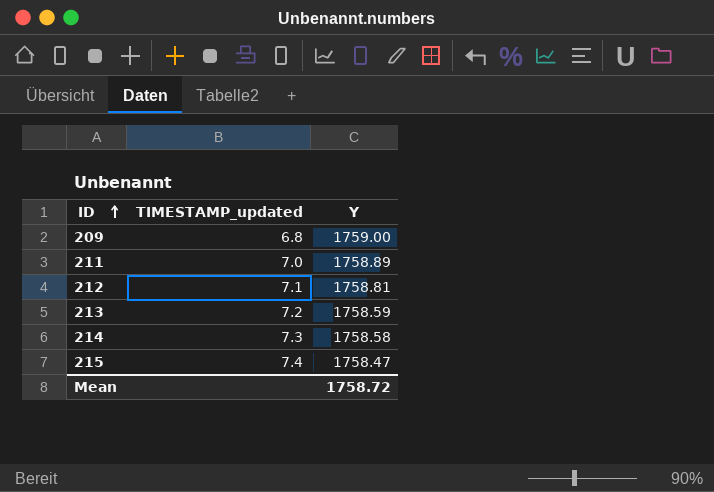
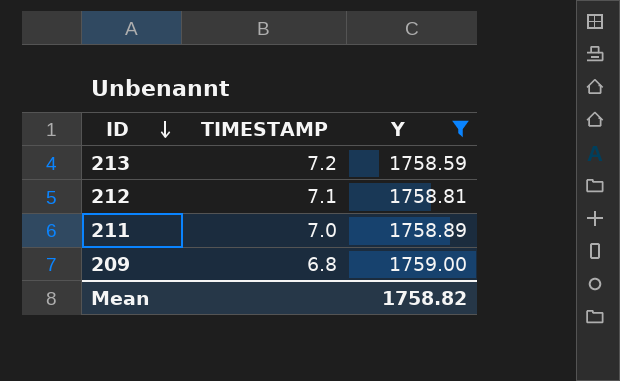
filter: none -> Y >= 1758.59
row order: ID ascending -> ID descending
column name: TIMESTAMP_updated -> TIMESTAMP
Mean | Y: 1758.72 -> 1758.82

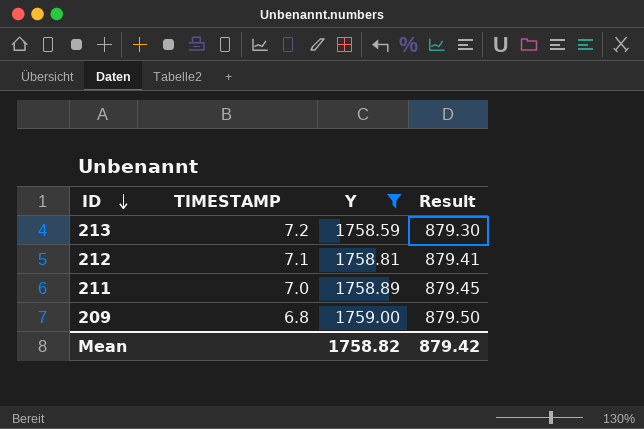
column Result | formula: none -> [Y] * 0.5

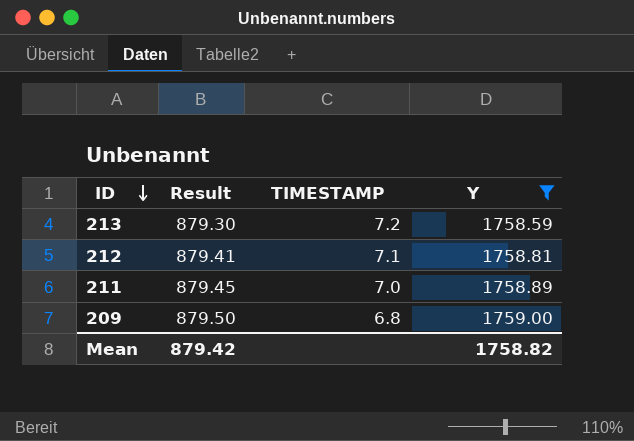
column Result | position: 4 -> 2

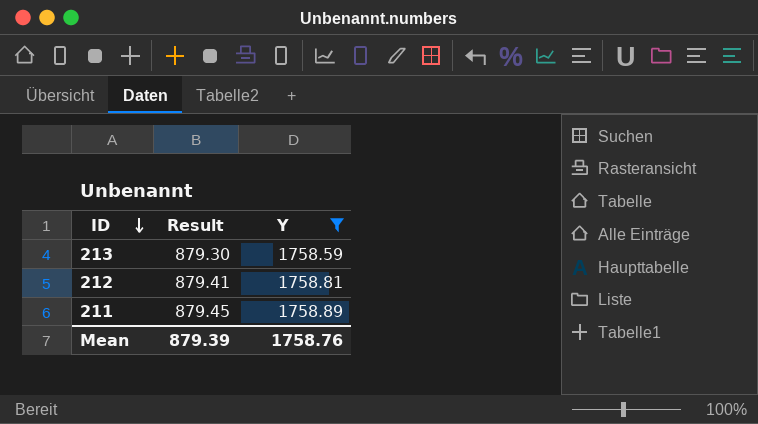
column TIMESTAMP | position: 3 -> none
row 209: 879.50 | 6.8 | 1759.00 -> none
Mean | Result: 879.42 -> 879.39
Mean | Y: 1758.82 -> 1758.76

